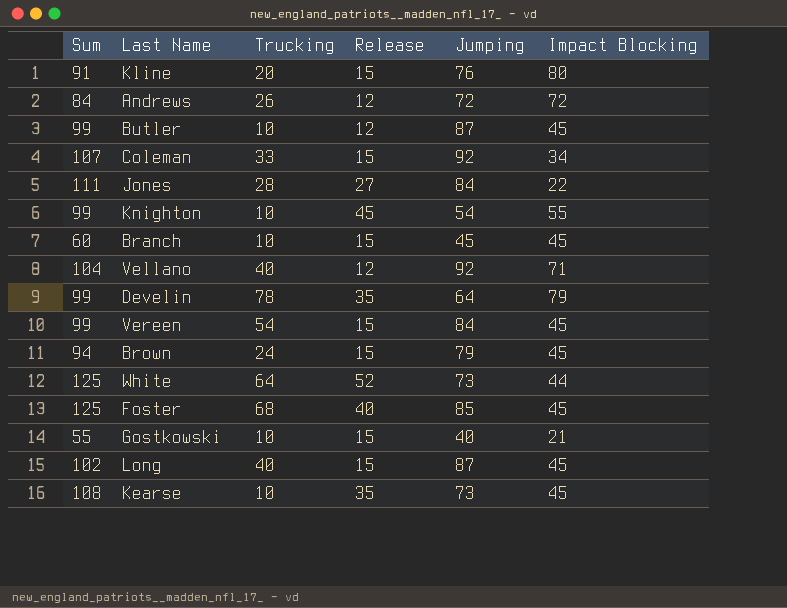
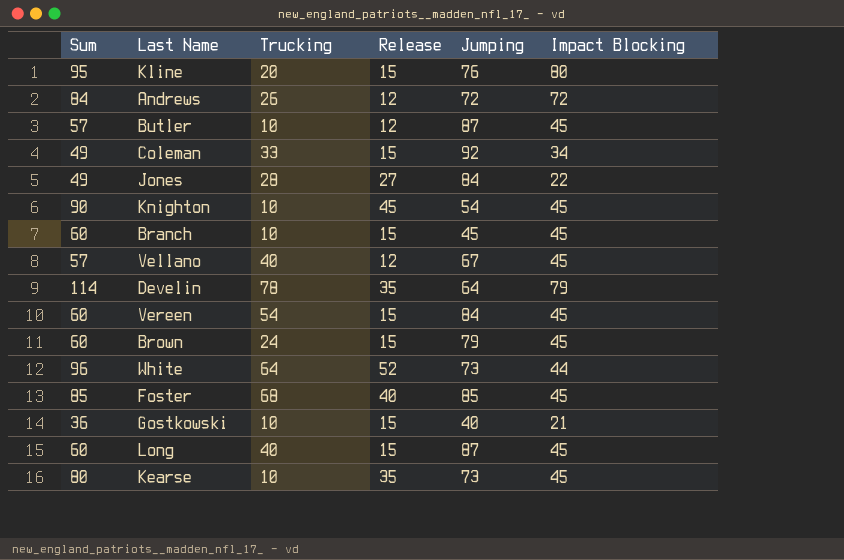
column Sum | formula: [Release] + [Jumping] -> [Release] + [Impact Blocking]
Knighton | Impact Blocking: 55 -> 45
Vellano | Jumping: 92 -> 67
Vellano | Impact Blocking: 71 -> 45

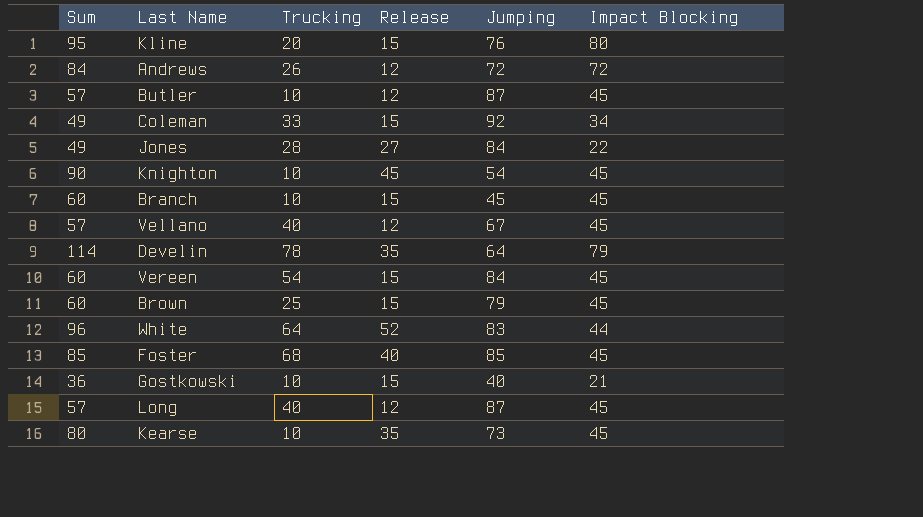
Brown | Trucking: 24 -> 25
White | Jumping: 73 -> 83
Long | Sum: 60 -> 57
Long | Release: 15 -> 12

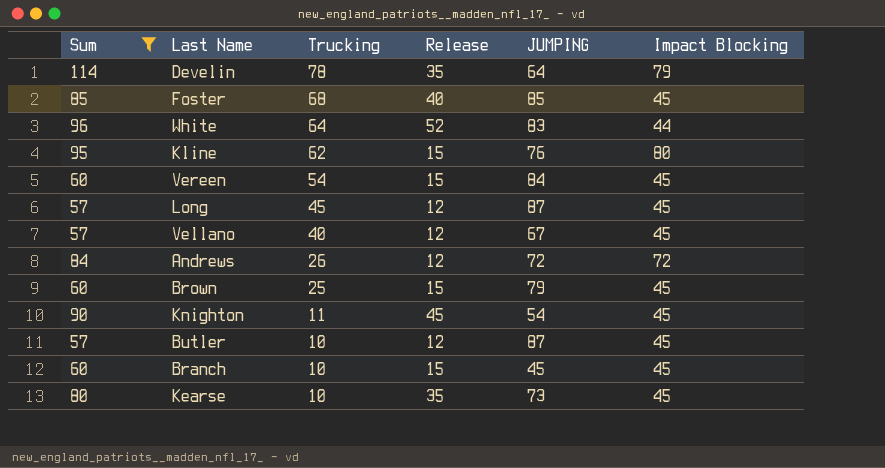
filter: none -> Sum >= 57
row order: none -> Trucking descending
column name: Jumping -> JUMPING
Kline | Trucking: 20 -> 62
Long | Trucking: 40 -> 45
Knighton | Trucking: 10 -> 11

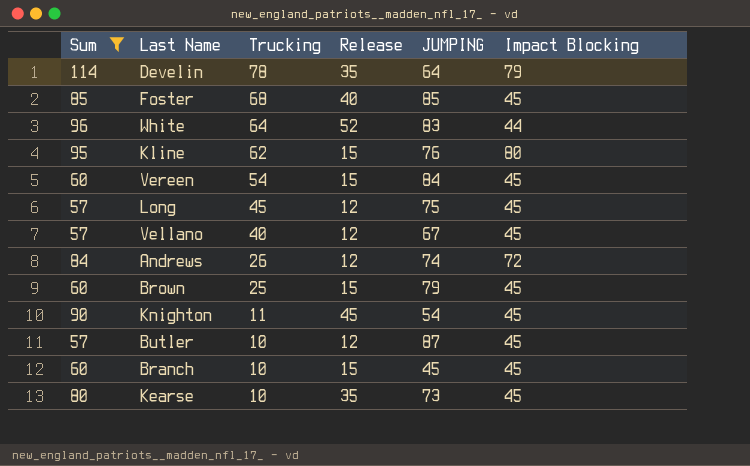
Long | JUMPING: 87 -> 75
Andrews | JUMPING: 72 -> 74

